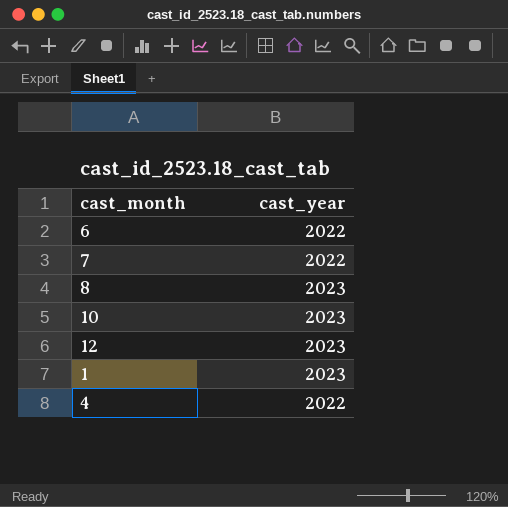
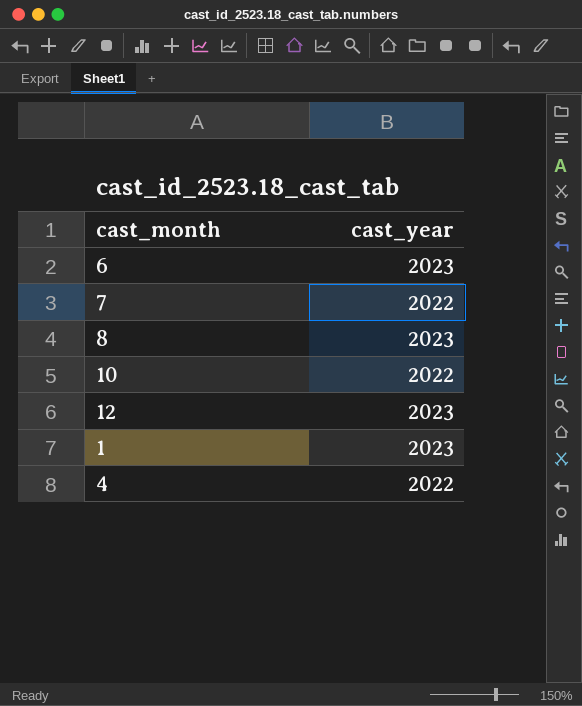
6 | cast_year: 2022 -> 2023
10 | cast_year: 2023 -> 2022

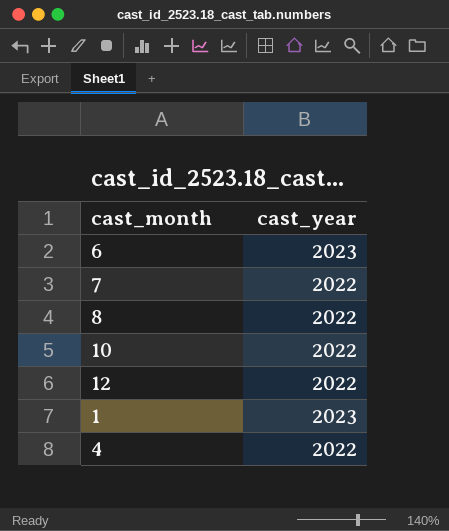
8 | cast_year: 2023 -> 2022
12 | cast_year: 2023 -> 2022

